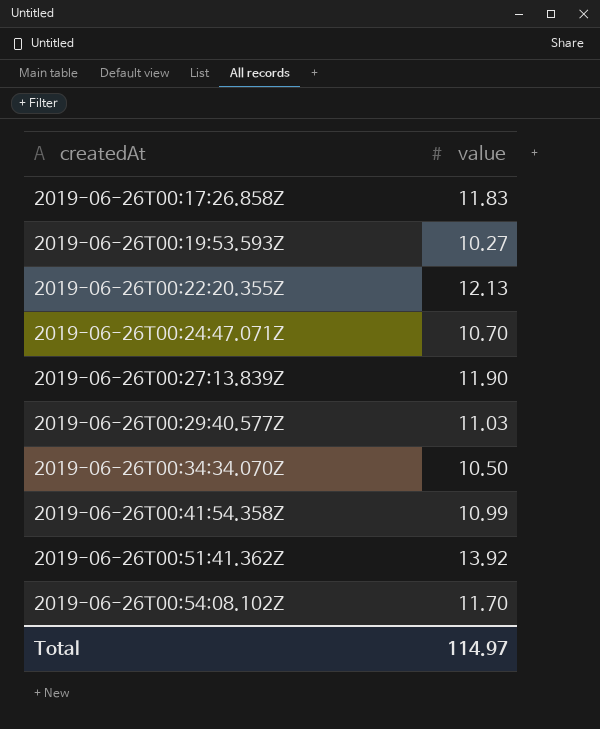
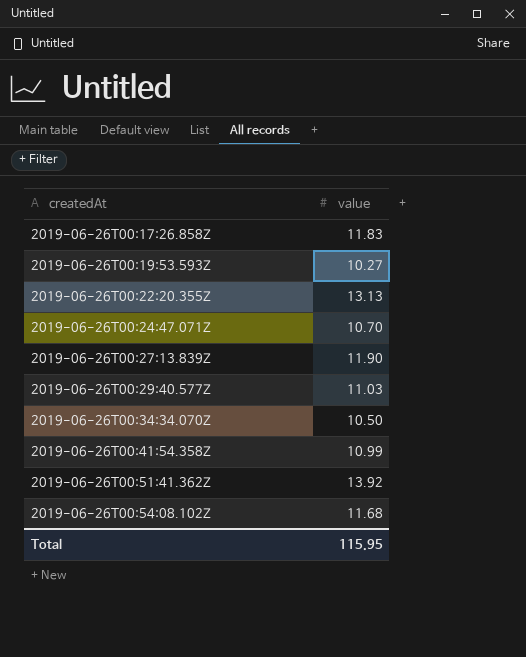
2019-06-26T00:22:20.355Z | value: 12.13 -> 13.13
2019-06-26T00:54:08.102Z | value: 11.70 -> 11.68
Total | value: 114.97 -> 115.95

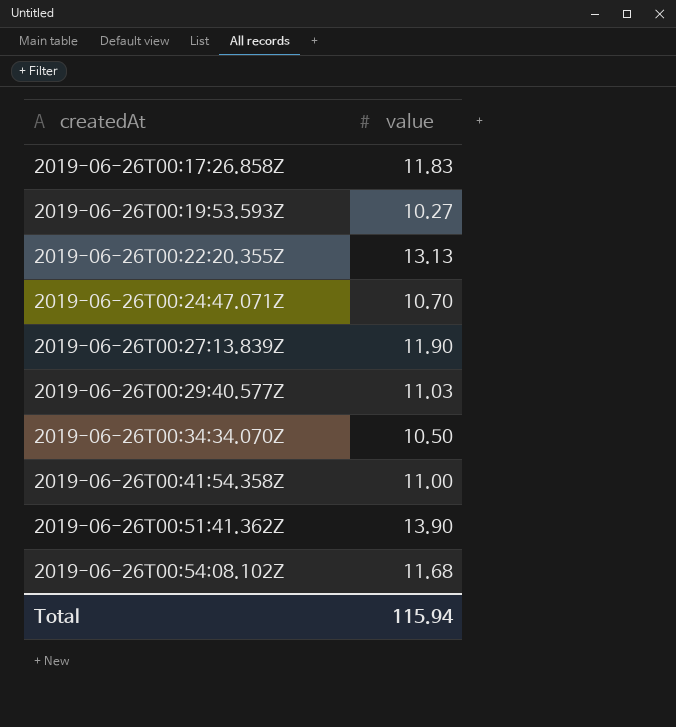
2019-06-26T00:41:54.358Z | value: 10.99 -> 11.00
2019-06-26T00:51:41.362Z | value: 13.92 -> 13.90
Total | value: 115.95 -> 115.94

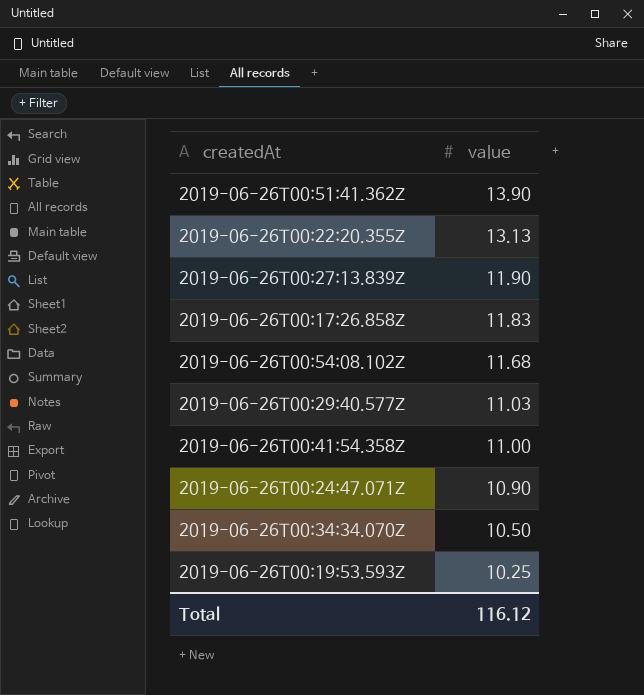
row order: createdAt ascending -> value descending
2019-06-26T00:24:47.071Z | value: 10.70 -> 10.90
2019-06-26T00:19:53.593Z | value: 10.27 -> 10.25
Total | value: 115.94 -> 116.12

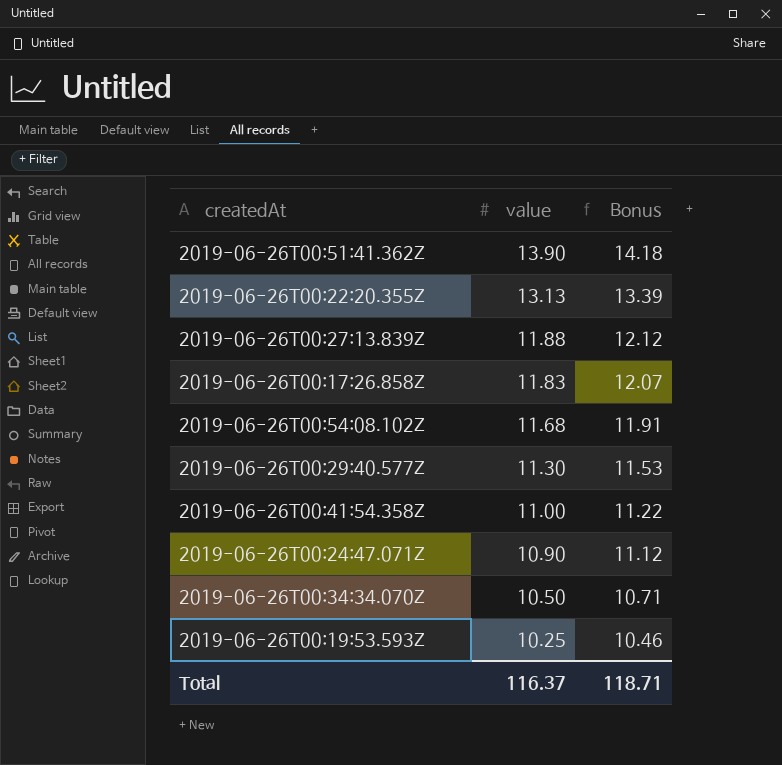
column Bonus | formula: none -> [value] * 1.02
2019-06-26T00:27:13.839Z | value: 11.90 -> 11.88
2019-06-26T00:29:40.577Z | value: 11.03 -> 11.30
Total | value: 116.12 -> 116.37

